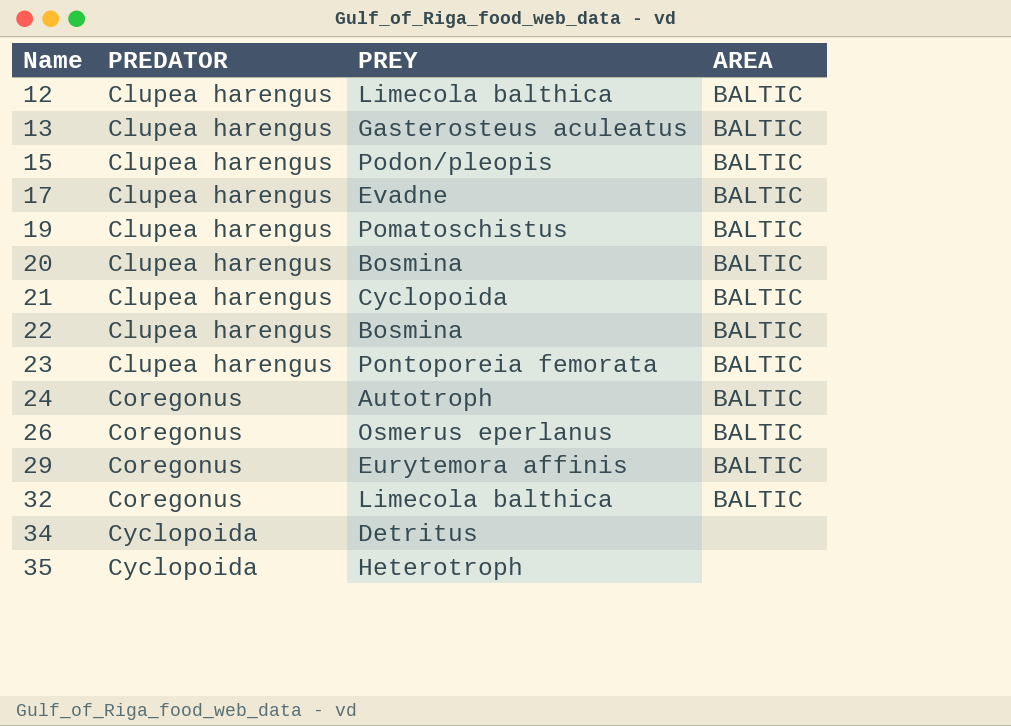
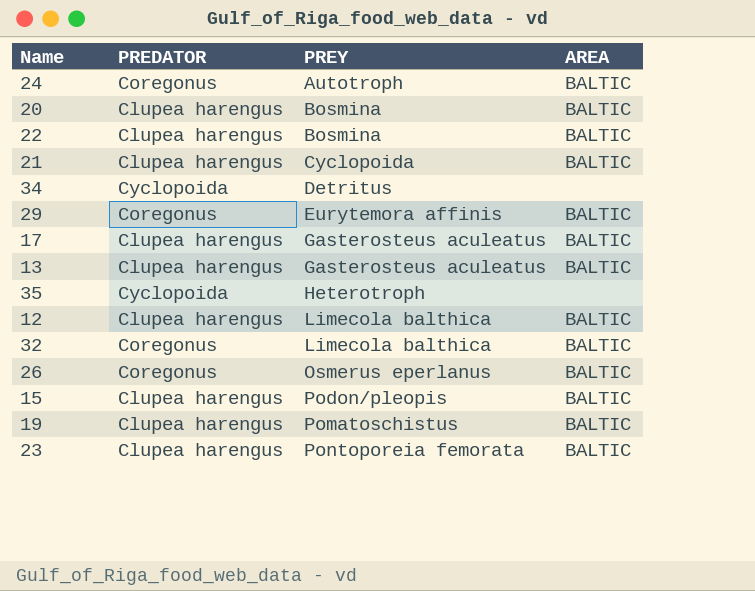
row order: Name ascending -> PREY ascending
17 | PREY: Evadne -> Gasterosteus aculeatus

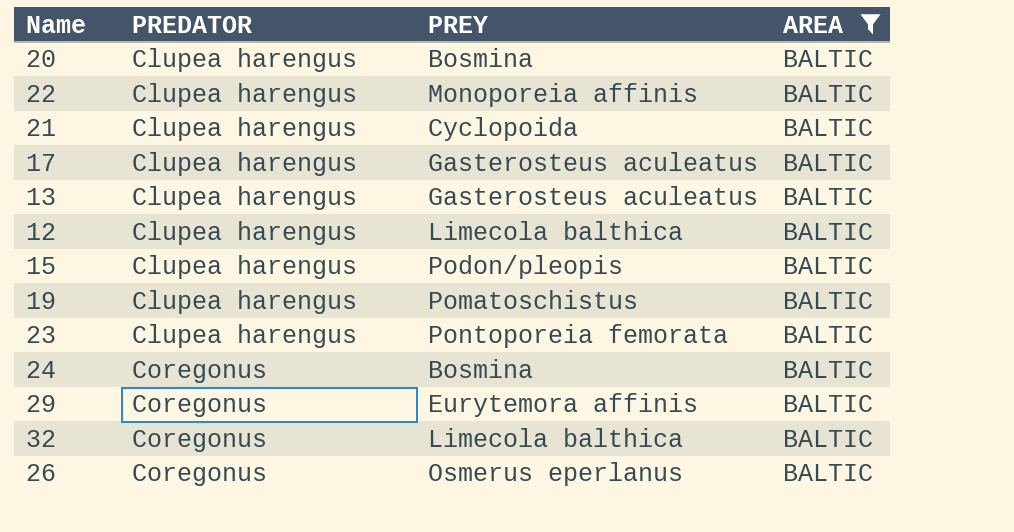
filter: none -> AREA = BALTIC
row order: PREY ascending -> PREDATOR ascending
22 | PREY: Bosmina -> Monoporeia affinis
24 | PREY: Autotroph -> Bosmina

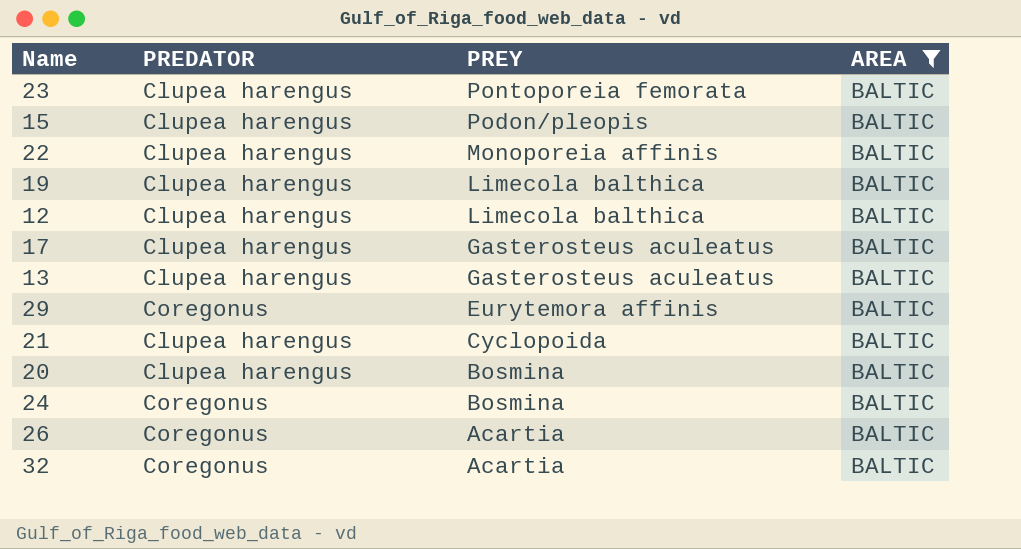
row order: PREDATOR ascending -> PREY descending
19 | PREY: Pomatoschistus -> Limecola balthica
26 | PREY: Osmerus eperlanus -> Acartia
32 | PREY: Limecola balthica -> Acartia

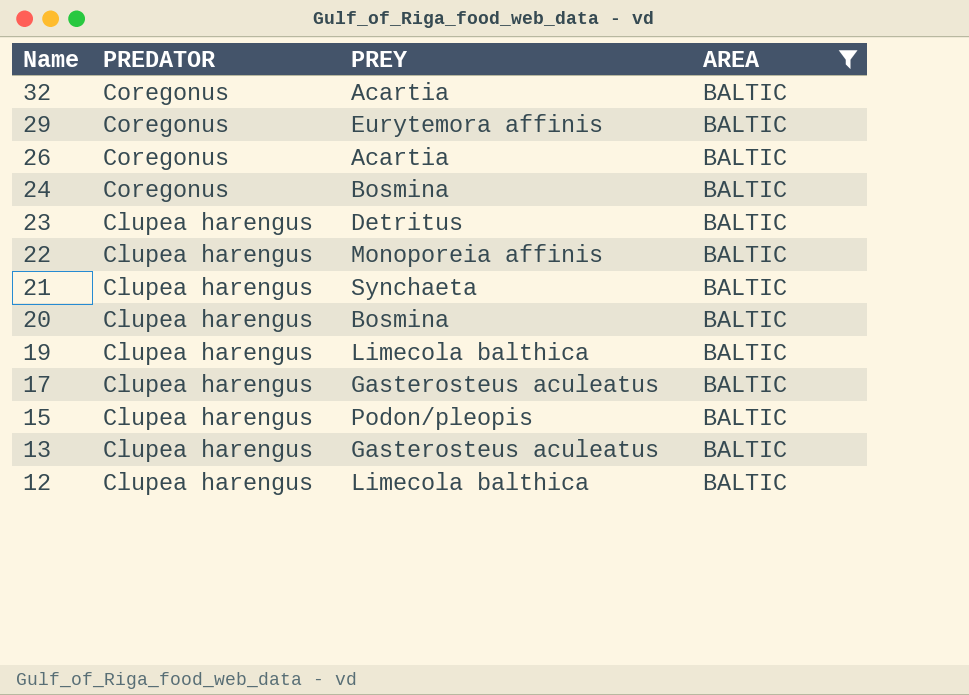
row order: PREY descending -> Name descending
23 | PREY: Pontoporeia femorata -> Detritus
21 | PREY: Cyclopoida -> Synchaeta

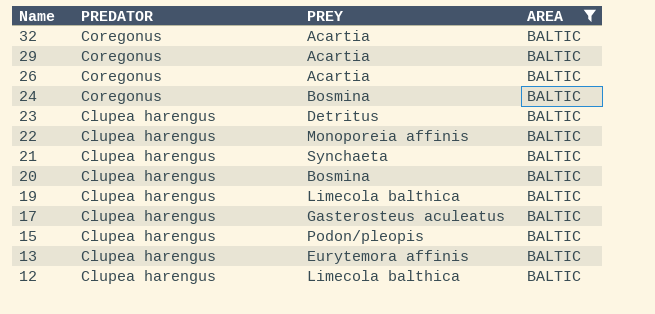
29 | PREY: Eurytemora affinis -> Acartia
13 | PREY: Gasterosteus aculeatus -> Eurytemora affinis

